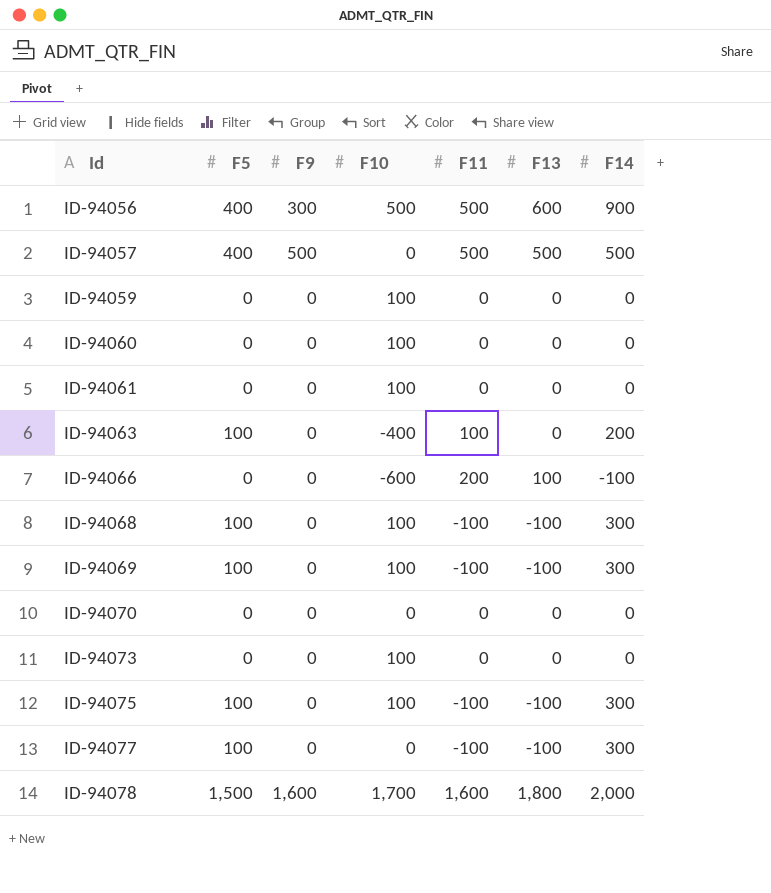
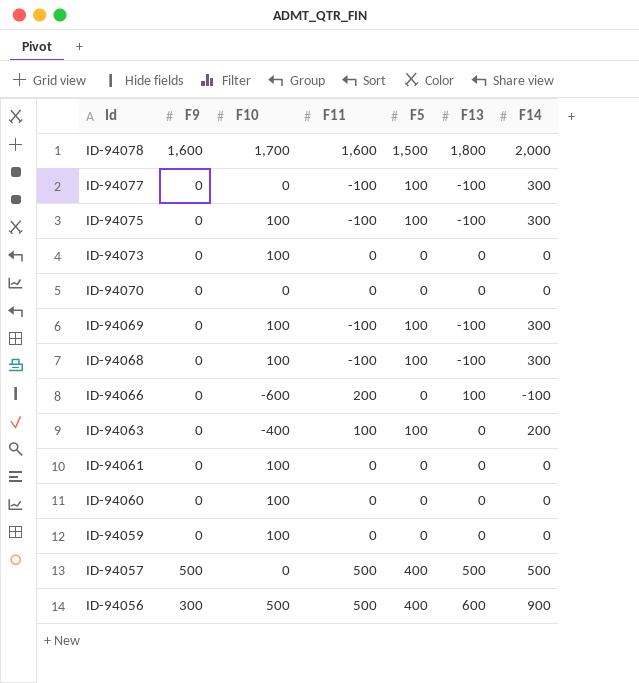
row order: Id ascending -> Id descending
column F5 | position: 2 -> 5

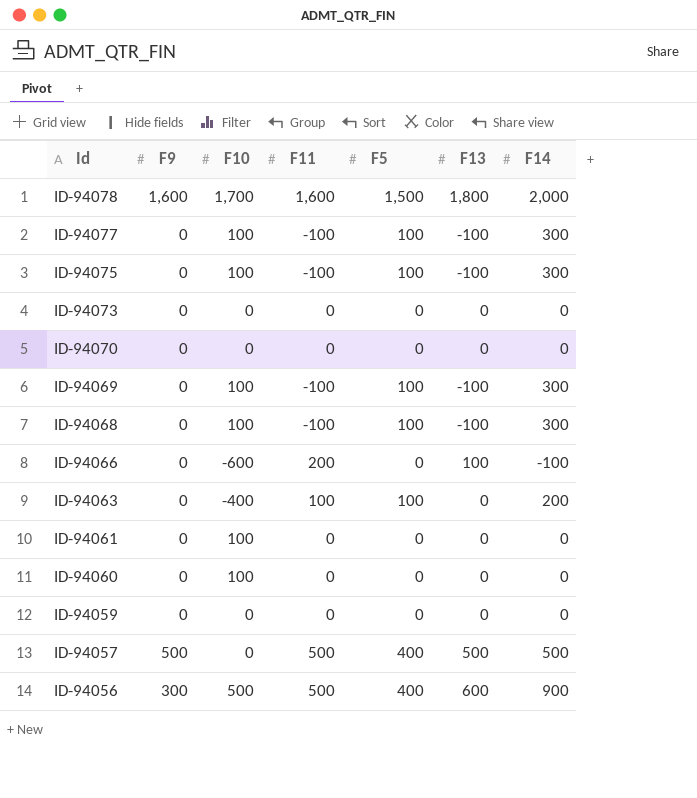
ID-94077 | F10: 0 -> 100
ID-94073 | F10: 100 -> 0
ID-94059 | F10: 100 -> 0

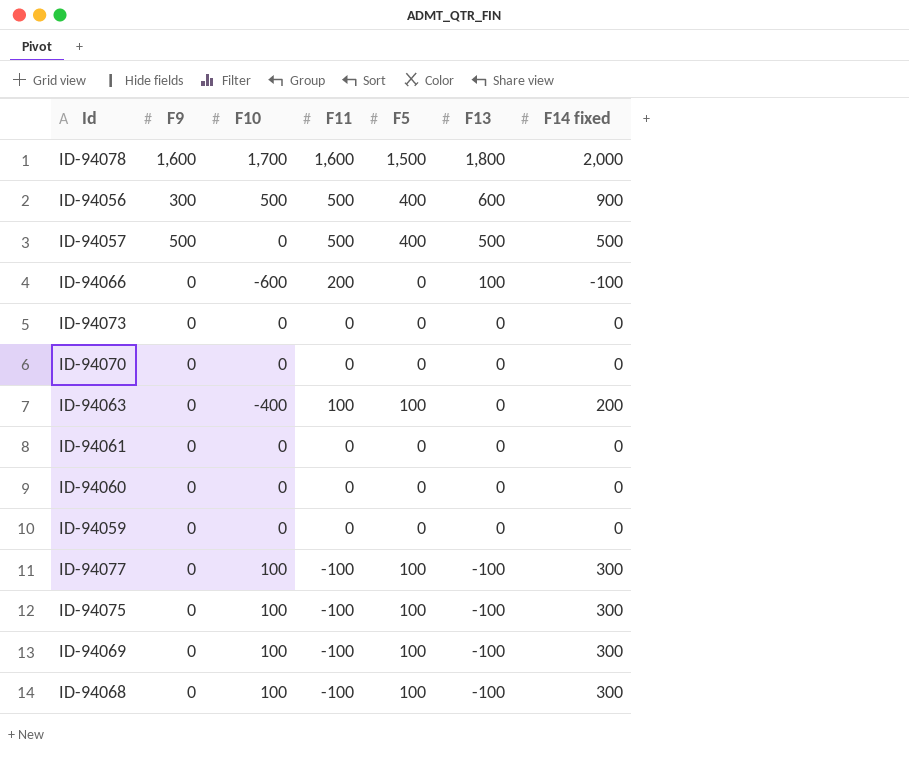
row order: Id descending -> F13 descending
column name: F14 -> F14 fixed
ID-94061 | F10: 100 -> 0
ID-94060 | F10: 100 -> 0

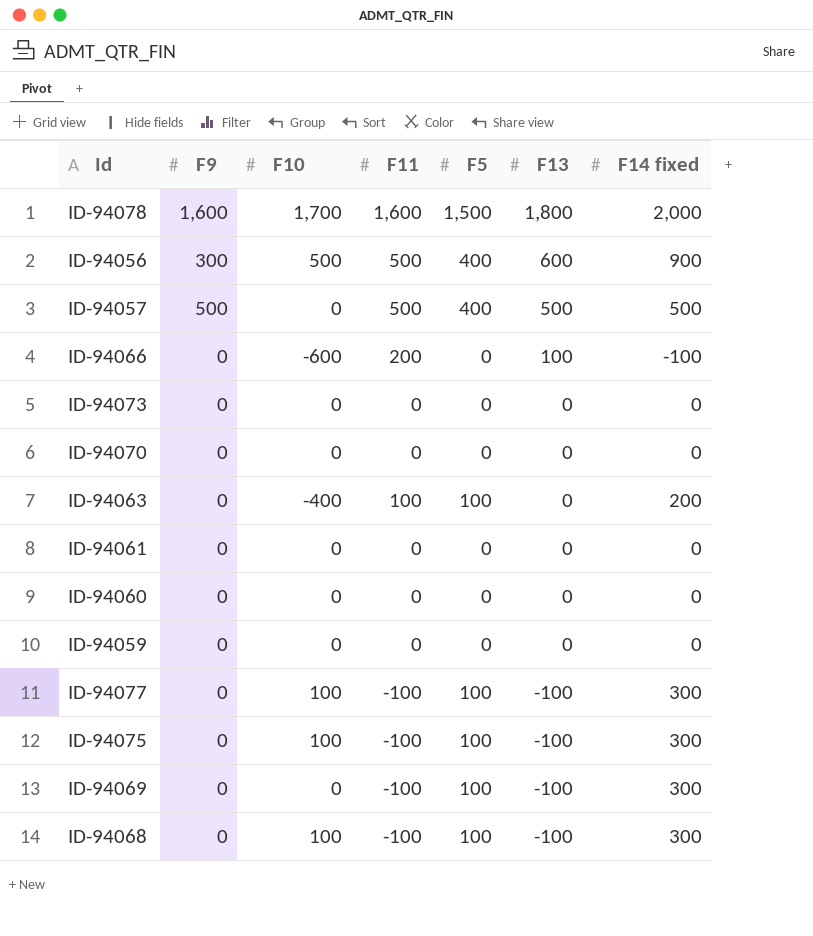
ID-94069 | F10: 100 -> 0

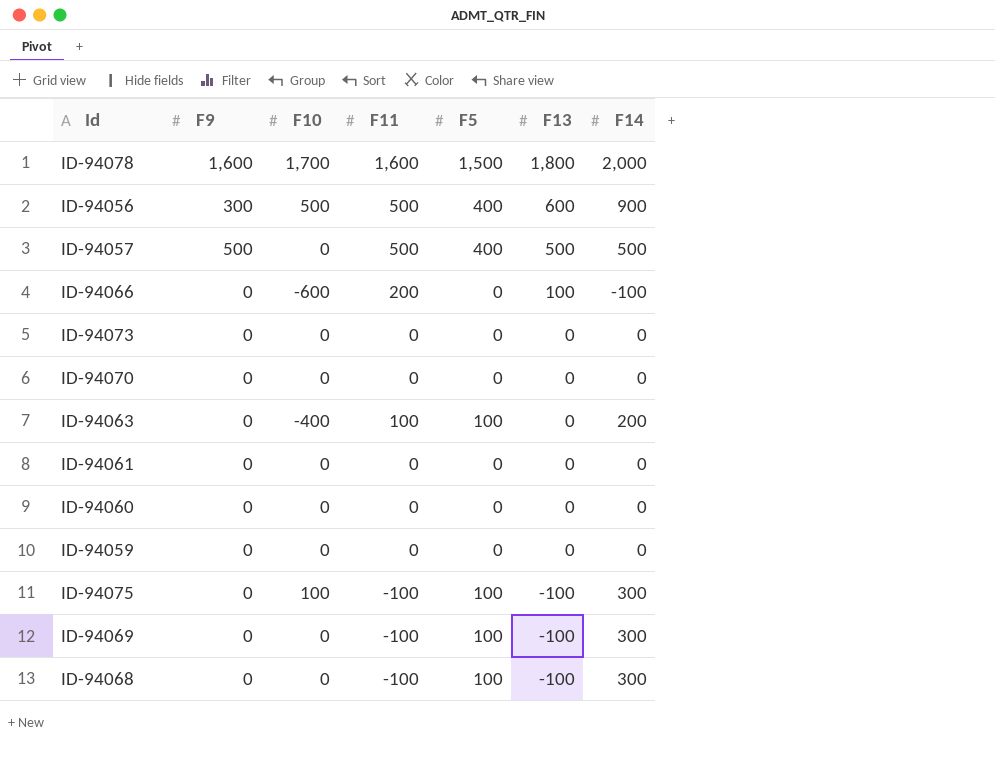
column name: F14 fixed -> F14
row ID-94077: 0 | 100 | -100 | 100 | -100 | 300 -> none
ID-94068 | F10: 100 -> 0

